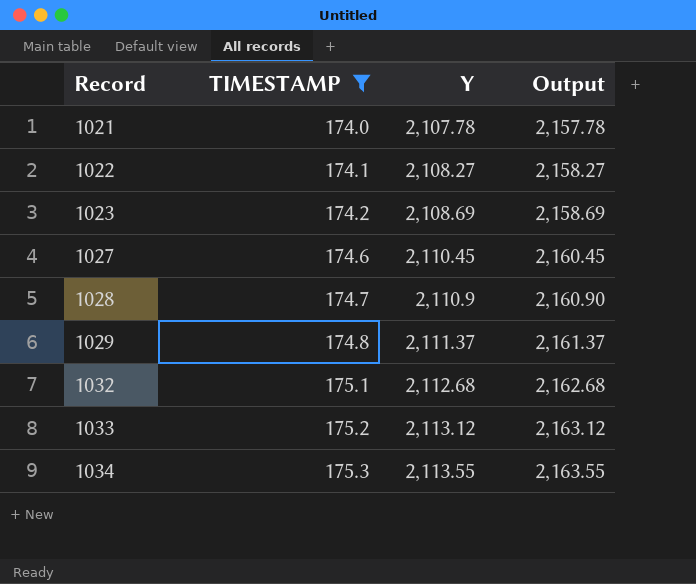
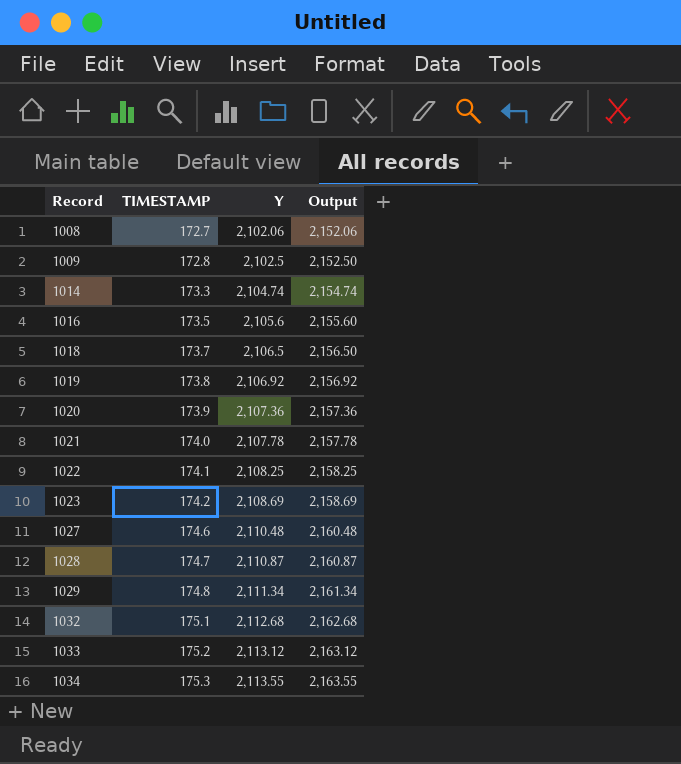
filter: TIMESTAMP >= 174.0 -> none
1022 | Y: 2,108.27 -> 2,108.25
1022 | Output: 2,158.27 -> 2,158.25
1027 | Y: 2,110.45 -> 2,110.48
1027 | Output: 2,160.45 -> 2,160.48
1028 | Y: 2,110.9 -> 2,110.87
1028 | Output: 2,160.90 -> 2,160.87
1029 | Y: 2,111.37 -> 2,111.34
1029 | Output: 2,161.37 -> 2,161.34

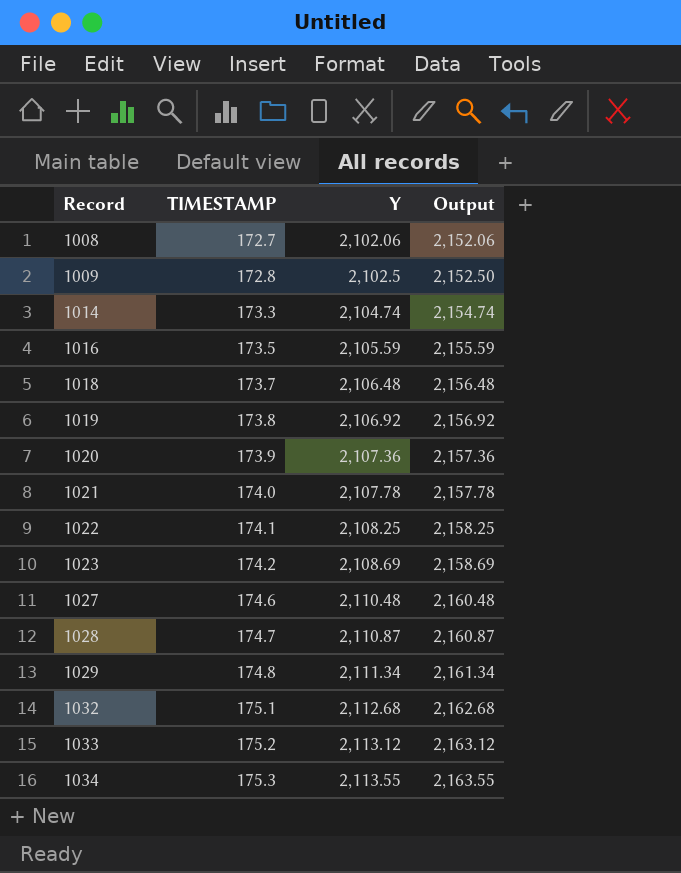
1016 | Y: 2,105.6 -> 2,105.59
1016 | Output: 2,155.60 -> 2,155.59
1018 | Y: 2,106.5 -> 2,106.48
1018 | Output: 2,156.50 -> 2,156.48

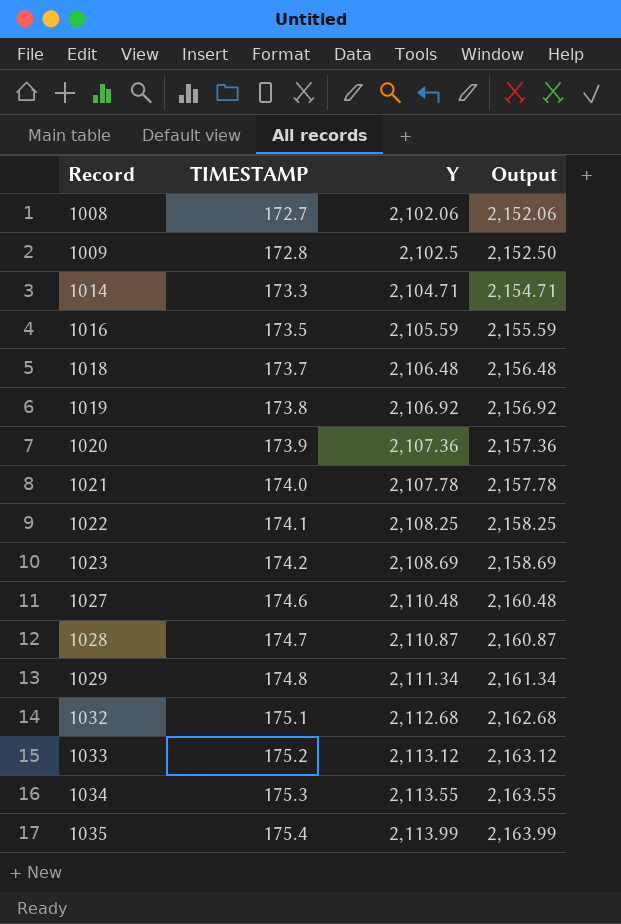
1014 | Y: 2,104.74 -> 2,104.71
1014 | Output: 2,154.74 -> 2,154.71
row 1035: none -> 175.4 | 2,113.99 | 2,163.99

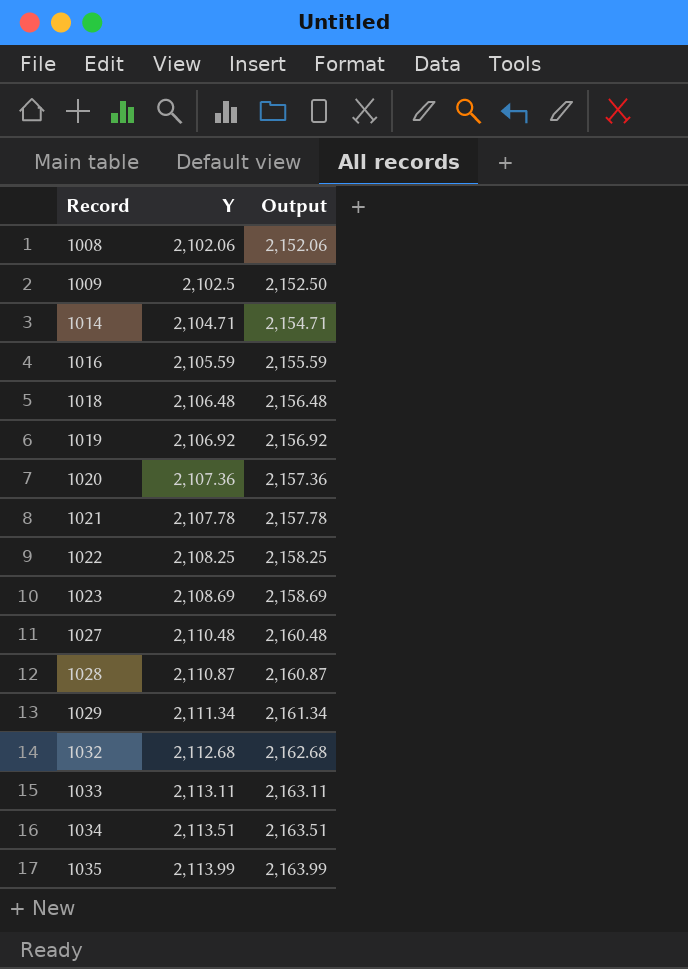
column TIMESTAMP | position: 2 -> none
1033 | Y: 2,113.12 -> 2,113.11
1033 | Output: 2,163.12 -> 2,163.11
1034 | Y: 2,113.55 -> 2,113.51
1034 | Output: 2,163.55 -> 2,163.51

